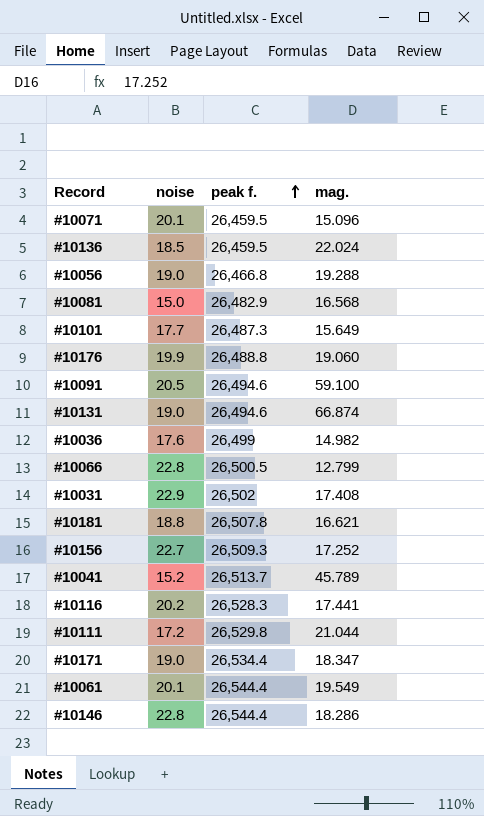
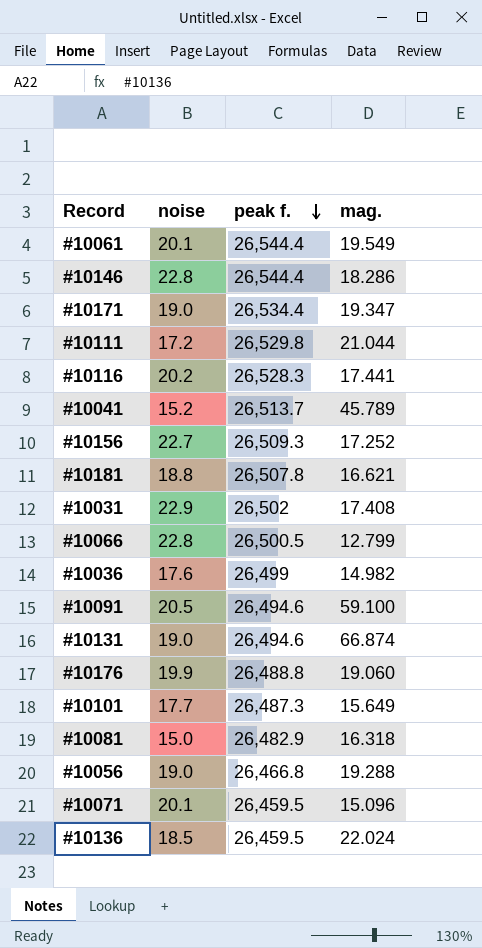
row order: peak f. ascending -> peak f. descending
#10171 | mag.: 18.347 -> 19.347
#10081 | mag.: 16.568 -> 16.318

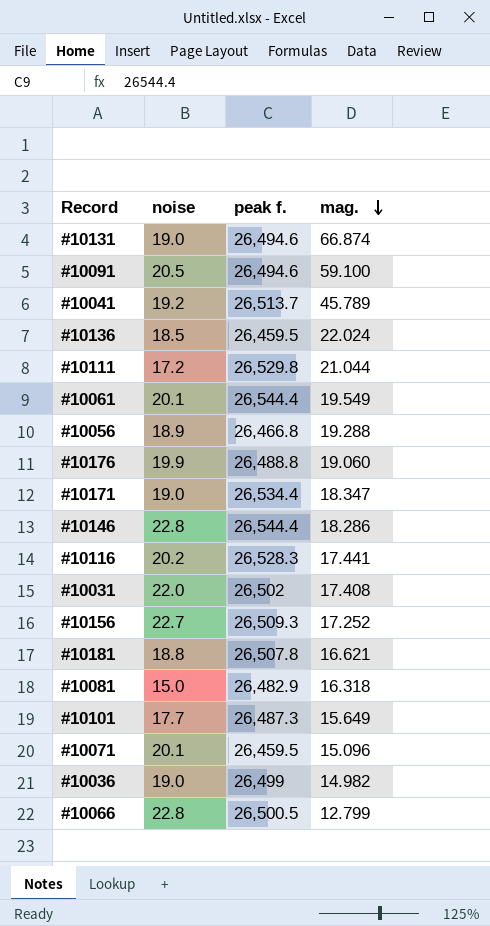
row order: peak f. descending -> mag. descending
#10041 | noise: 15.2 -> 19.2
#10056 | noise: 19.0 -> 18.9
#10171 | mag.: 19.347 -> 18.347
#10031 | noise: 22.9 -> 22.0
#10036 | noise: 17.6 -> 19.0

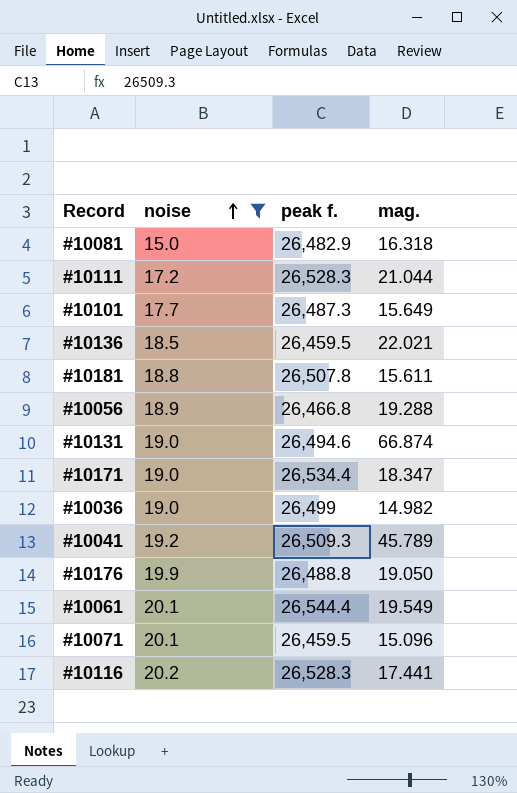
filter: none -> noise <= 20.2
row order: mag. descending -> noise ascending
#10111 | peak f.: 26,529.8 -> 26,528.3
#10136 | mag.: 22.024 -> 22.021
#10181 | mag.: 16.621 -> 15.611
#10041 | peak f.: 26,513.7 -> 26,509.3
#10176 | mag.: 19.060 -> 19.050

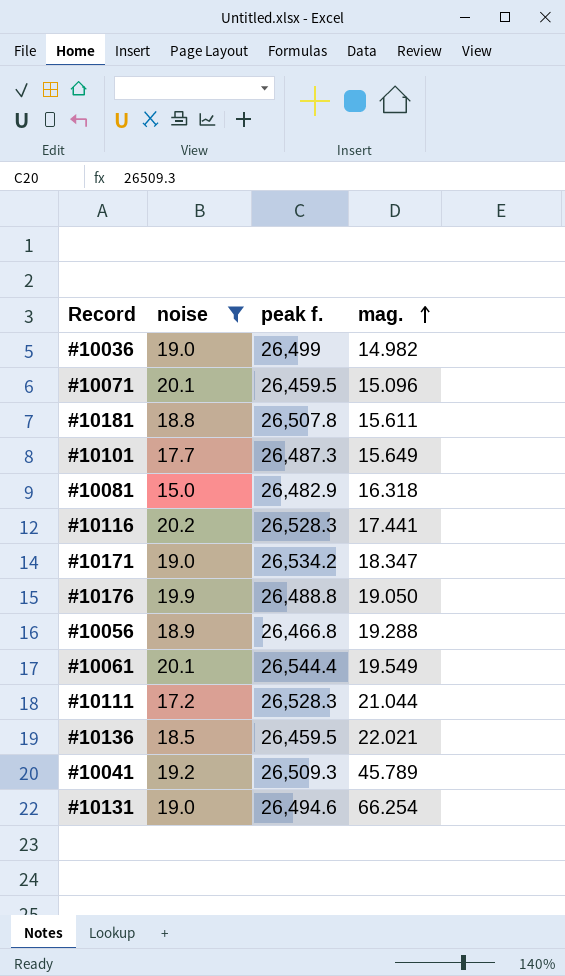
row order: noise ascending -> mag. ascending
#10171 | peak f.: 26,534.4 -> 26,534.2
#10131 | mag.: 66.874 -> 66.254

